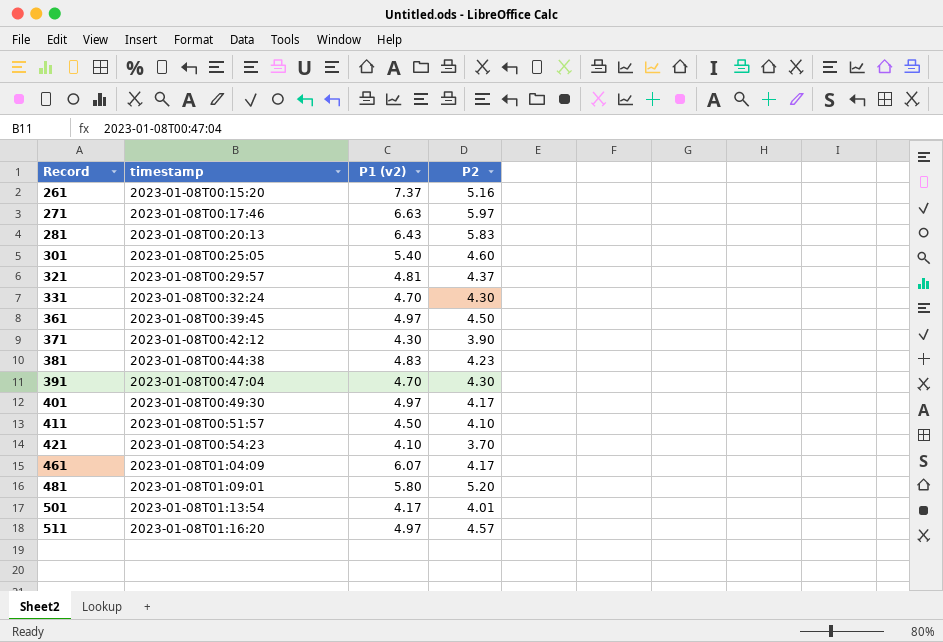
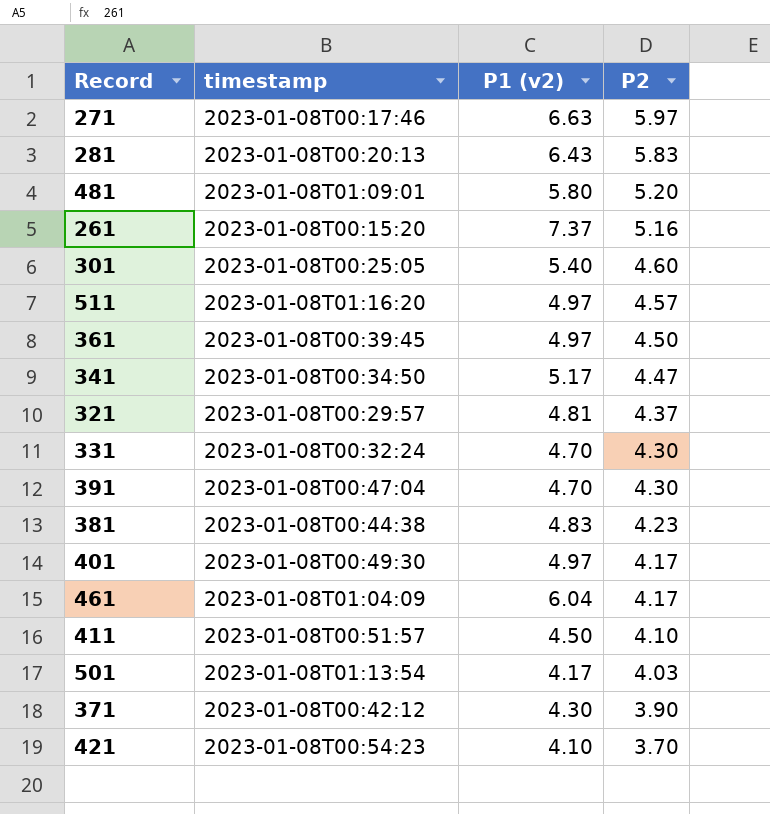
row order: Record ascending -> P2 descending
row 341: none -> 2023-01-08T00:34:50 | 5.17 | 4.47
461 | P1 (v2): 6.07 -> 6.04
501 | P2: 4.01 -> 4.03

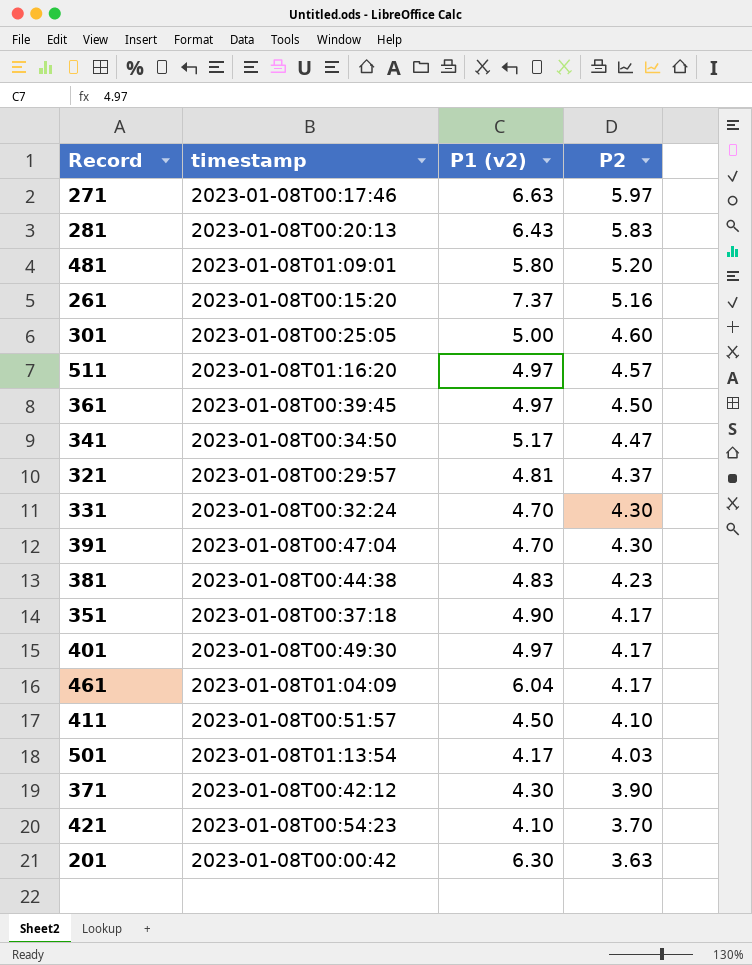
301 | P1 (v2): 5.40 -> 5.00
row 351: none -> 2023-01-08T00:37:18 | 4.90 | 4.17
row 201: none -> 2023-01-08T00:00:42 | 6.30 | 3.63

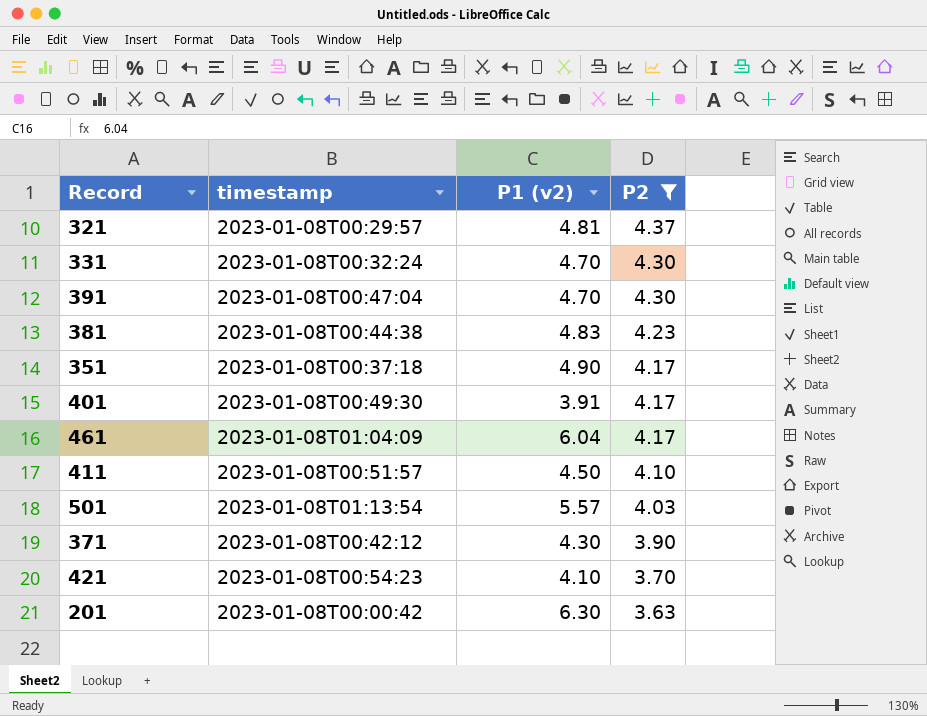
filter: none -> P2 <= 4.37
401 | P1 (v2): 4.97 -> 3.91
501 | P1 (v2): 4.17 -> 5.57

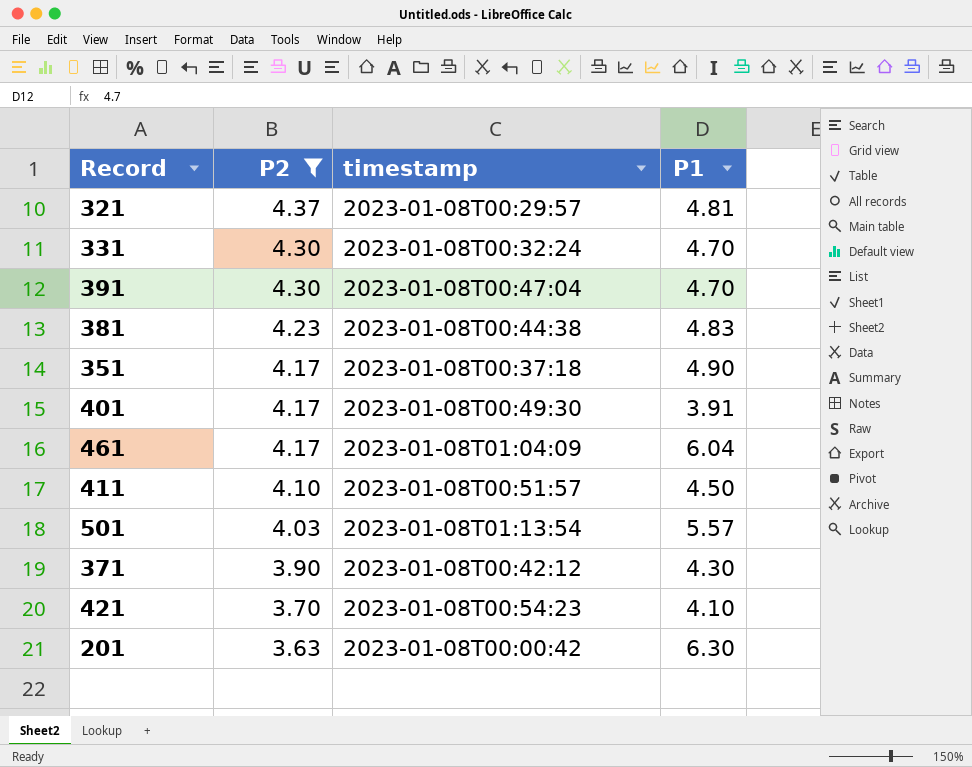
column P2 | position: 4 -> 2
column name: P1 (v2) -> P1

